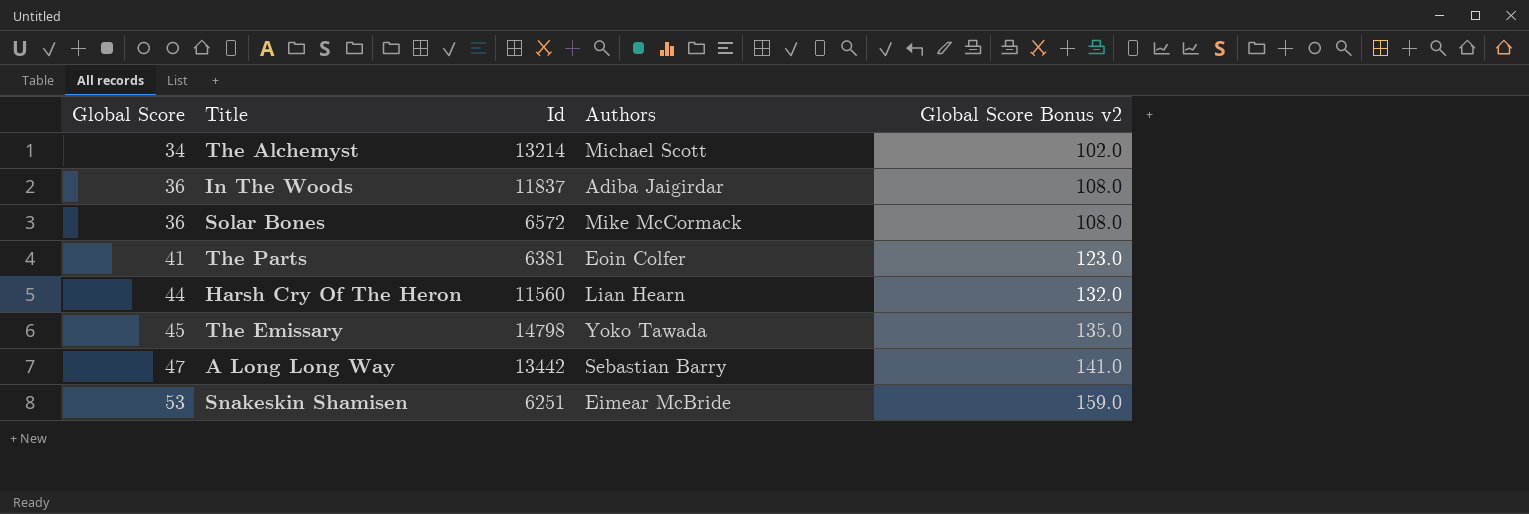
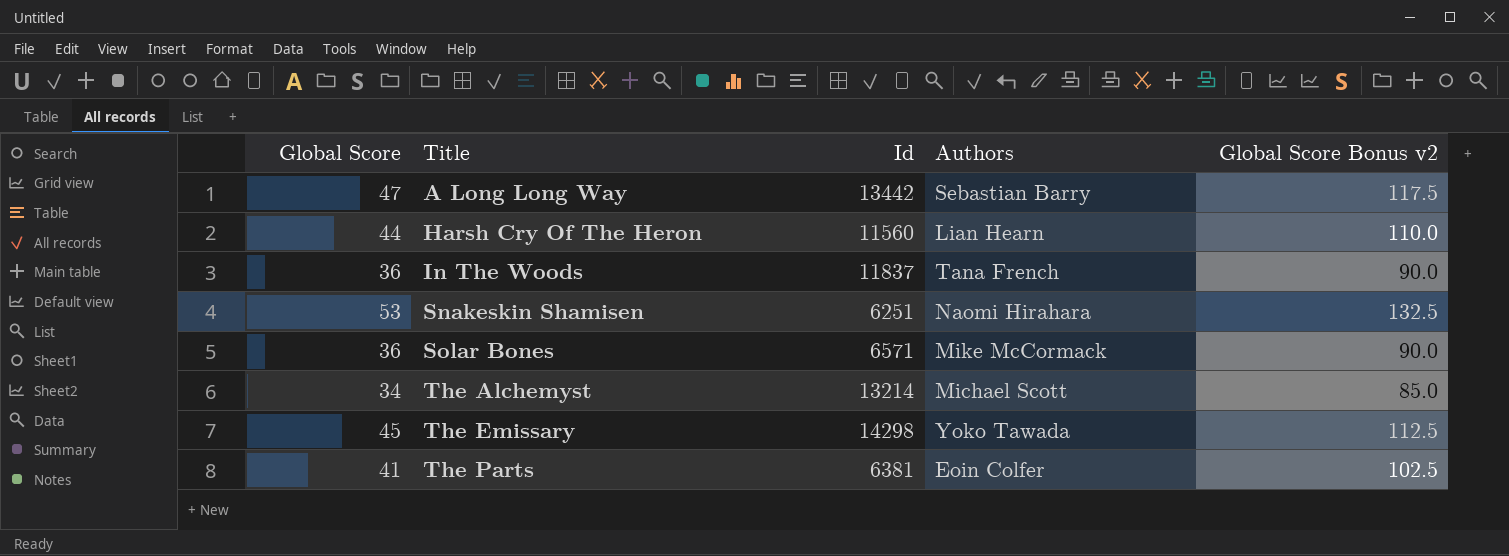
row order: Global Score ascending -> Title ascending
column Global Score Bonus v2 | formula: [Global Score] * 3 -> [Global Score] * 2.5
In The Woods | Authors: Adiba Jaigirdar -> Tana French
Snakeskin Shamisen | Authors: Eimear McBride -> Naomi Hirahara
Solar Bones | Id: 6572 -> 6571
The Emissary | Id: 14798 -> 14298

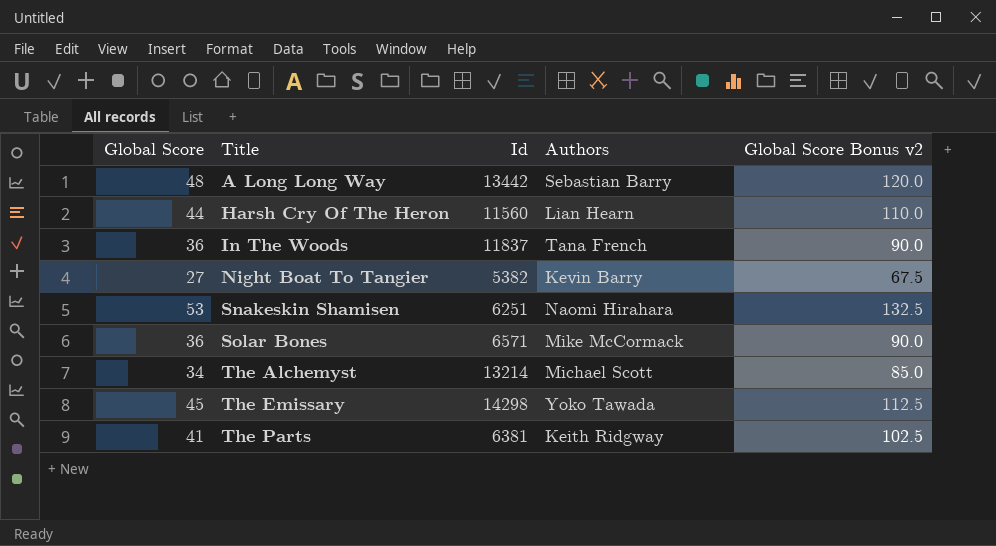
A Long Long Way | Global Score: 47 -> 48
A Long Long Way | Global Score Bonus v2: 117.5 -> 120.0
row Night Boat To Tangier: none -> 27 | 5382 | Kevin Barry | 67.5
The Parts | Authors: Eoin Colfer -> Keith Ridgway

